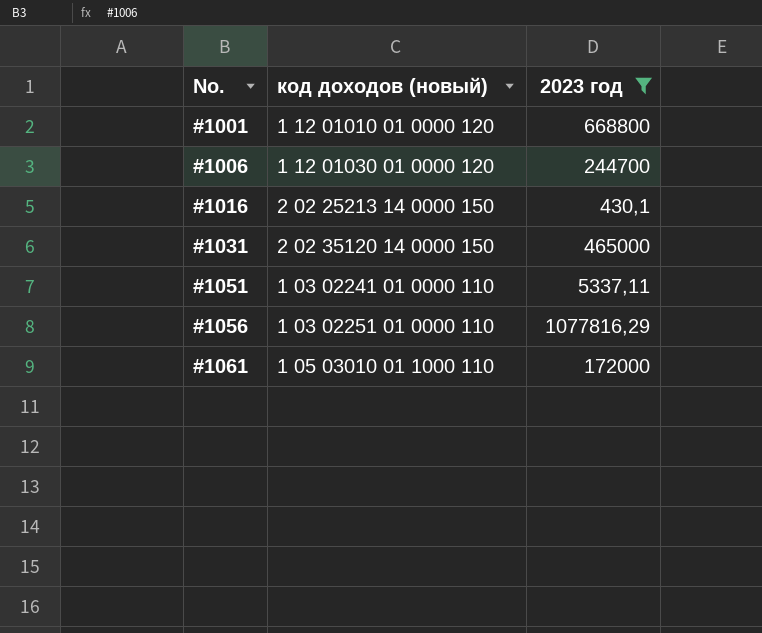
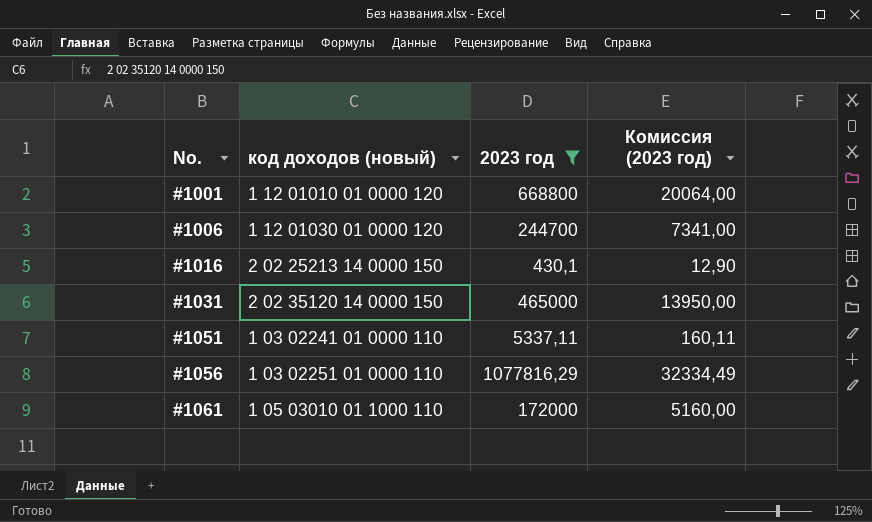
column Комиссия (2023 год) | formula: none -> [2023 год] * 0,03

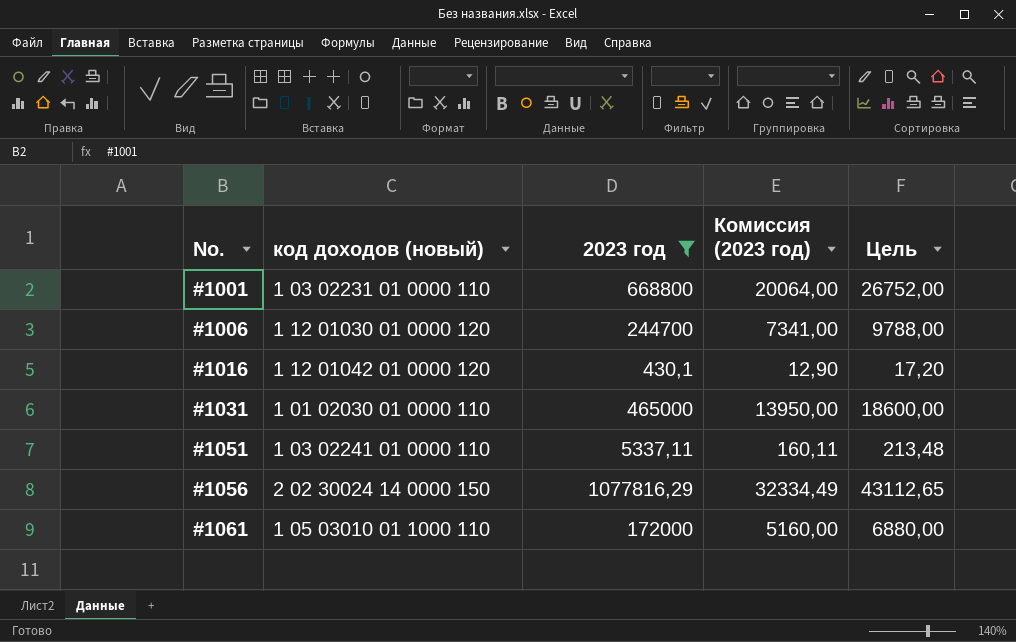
column Цель | formula: none -> [2023 год] * 0,04
#1001 | код доходов (новый): 1 12 01010 01 0000 120 -> 1 03 02231 01 0000 110
#1016 | код доходов (новый): 2 02 25213 14 0000 150 -> 1 12 01042 01 0000 120
#1031 | код доходов (новый): 2 02 35120 14 0000 150 -> 1 01 02030 01 0000 110
#1056 | код доходов (новый): 1 03 02251 01 0000 110 -> 2 02 30024 14 0000 150

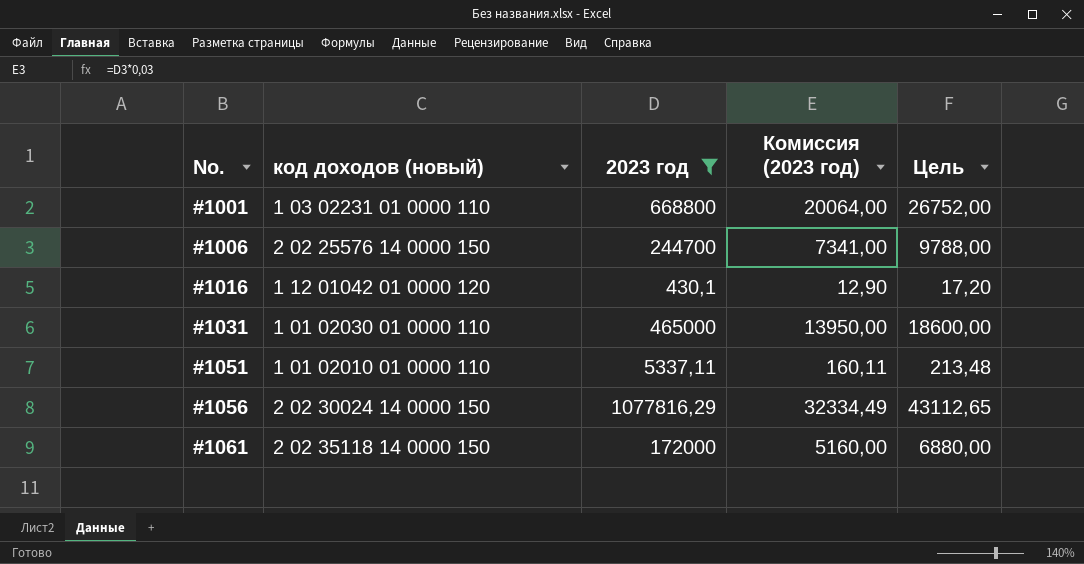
#1006 | код доходов (новый): 1 12 01030 01 0000 120 -> 2 02 25576 14 0000 150
#1051 | код доходов (новый): 1 03 02241 01 0000 110 -> 1 01 02010 01 0000 110
#1061 | код доходов (новый): 1 05 03010 01 1000 110 -> 2 02 35118 14 0000 150

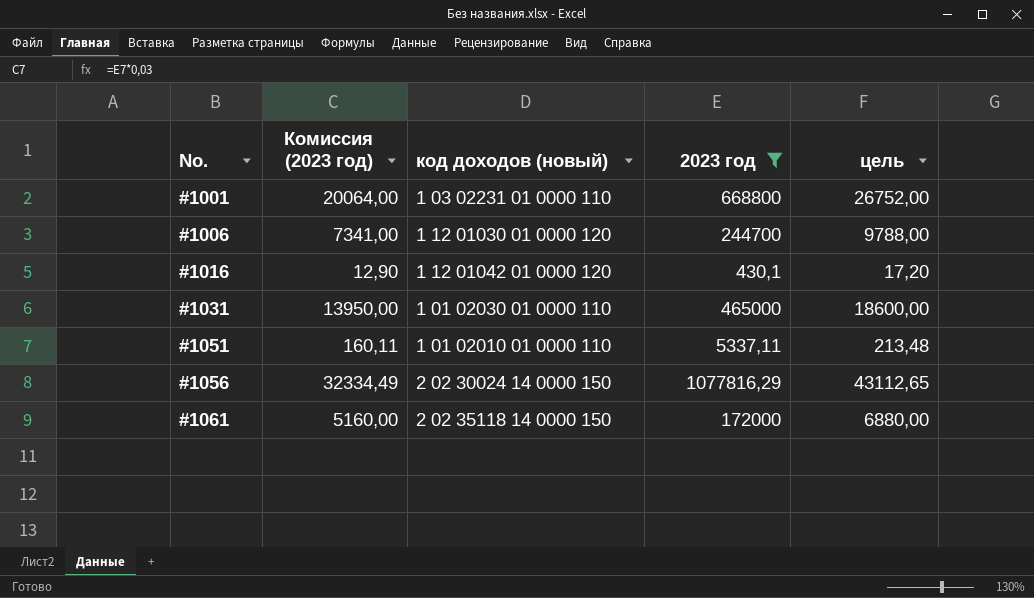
column Комиссия (2023 год) | position: 4 -> 2
column name: Цель -> цель
#1006 | код доходов (новый): 2 02 25576 14 0000 150 -> 1 12 01030 01 0000 120

